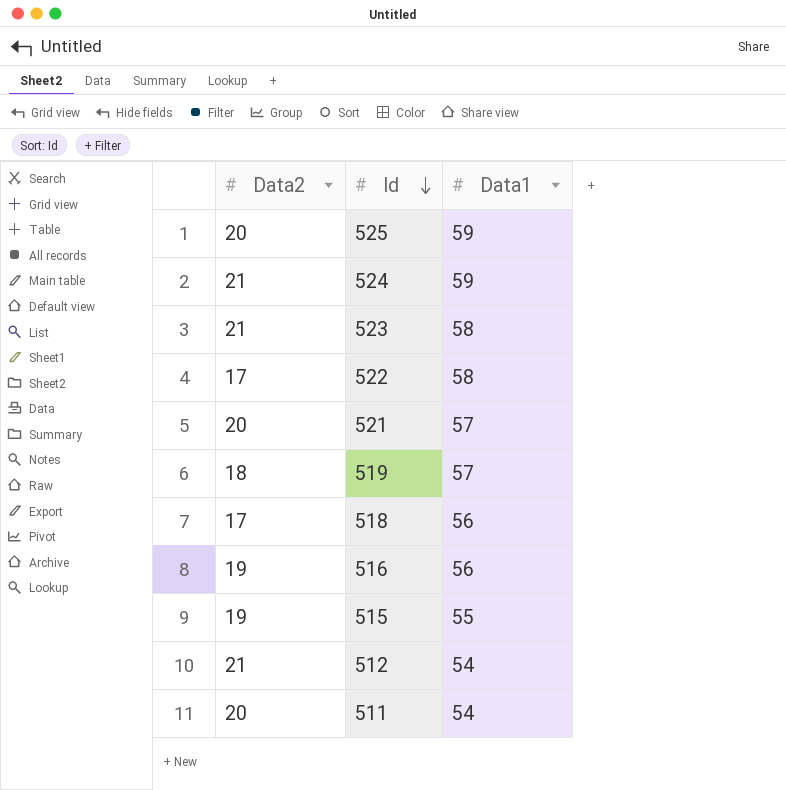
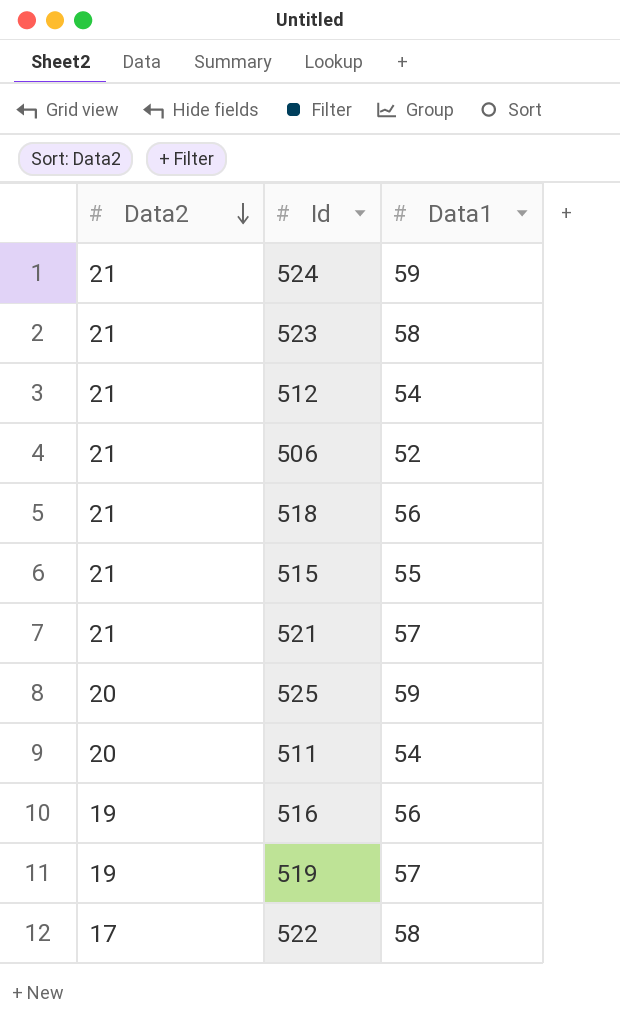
row order: Id descending -> Data2 descending
row 506: none -> 21 | 52
518 | Data2: 17 -> 21
515 | Data2: 19 -> 21
521 | Data2: 20 -> 21
519 | Data2: 18 -> 19

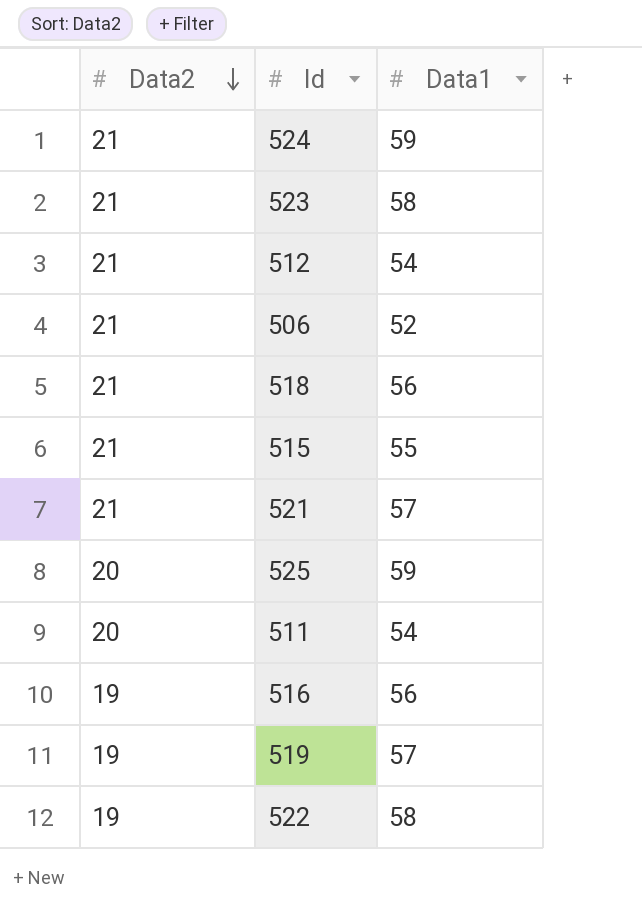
522 | Data2: 17 -> 19

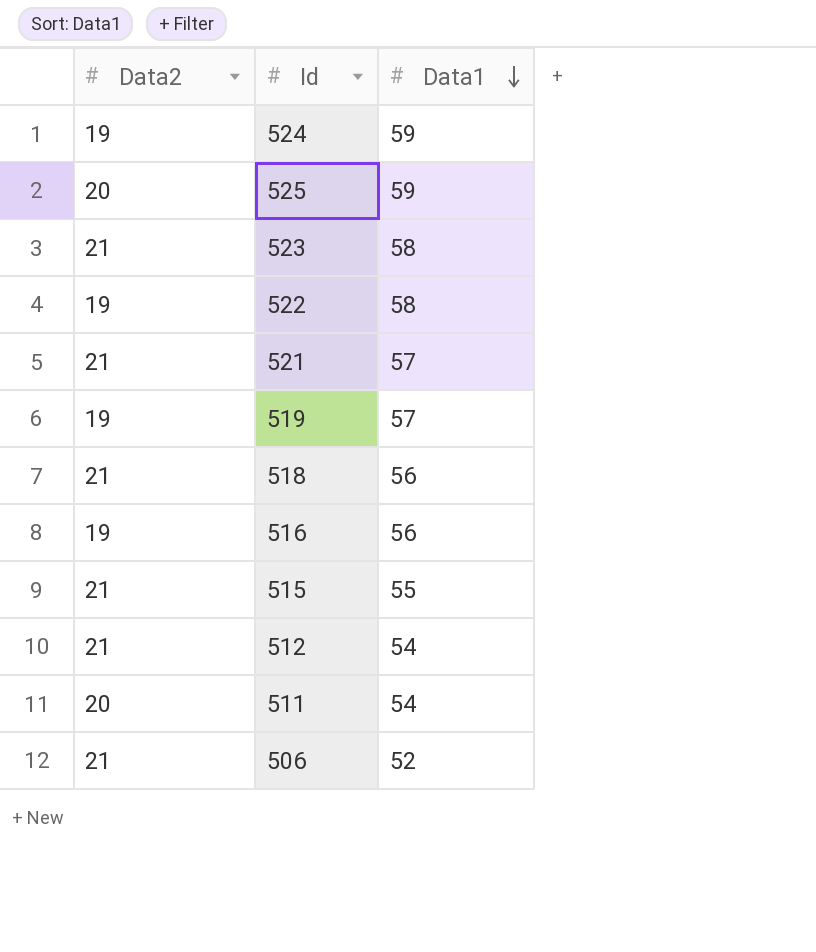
row order: Data2 descending -> Data1 descending
524 | Data2: 21 -> 19

